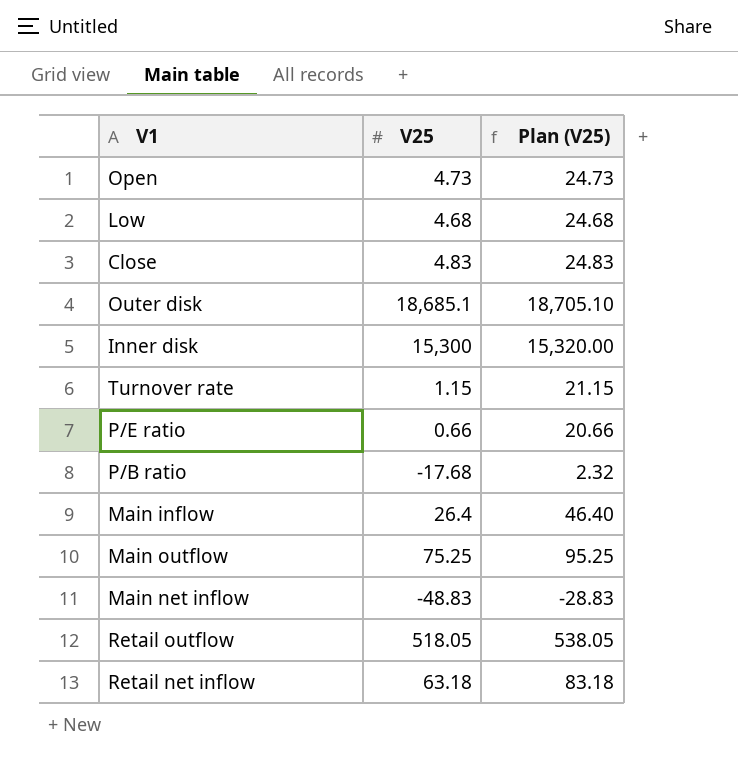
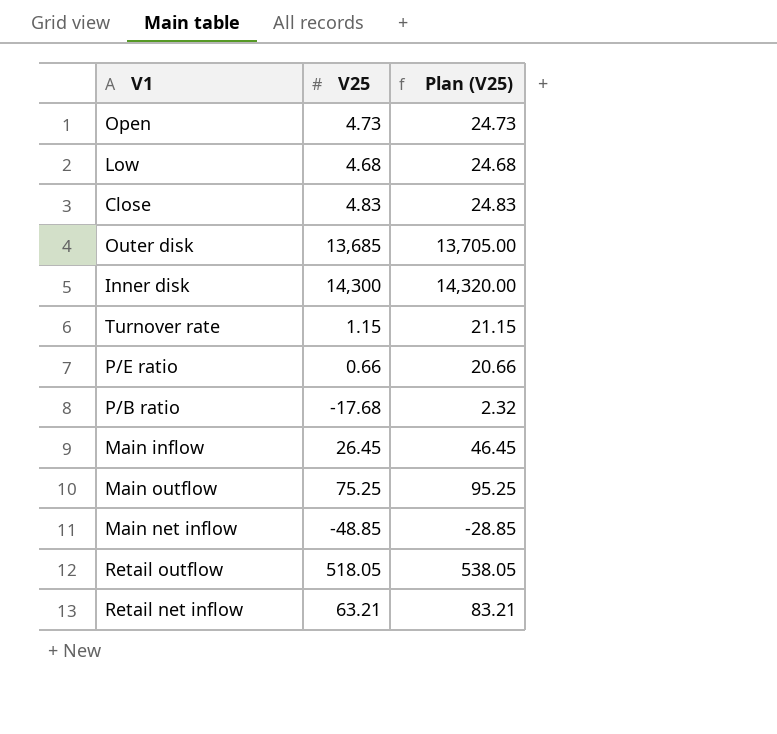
Outer disk | V25: 18,685.1 -> 13,685
Outer disk | Plan (V25): 18,705.10 -> 13,705.00
Inner disk | V25: 15,300 -> 14,300
Inner disk | Plan (V25): 15,320.00 -> 14,320.00
Main inflow | V25: 26.4 -> 26.45
Main inflow | Plan (V25): 46.40 -> 46.45
Main net inflow | V25: -48.83 -> -48.85
Main net inflow | Plan (V25): -28.83 -> -28.85
Retail net inflow | V25: 63.18 -> 63.21
Retail net inflow | Plan (V25): 83.18 -> 83.21

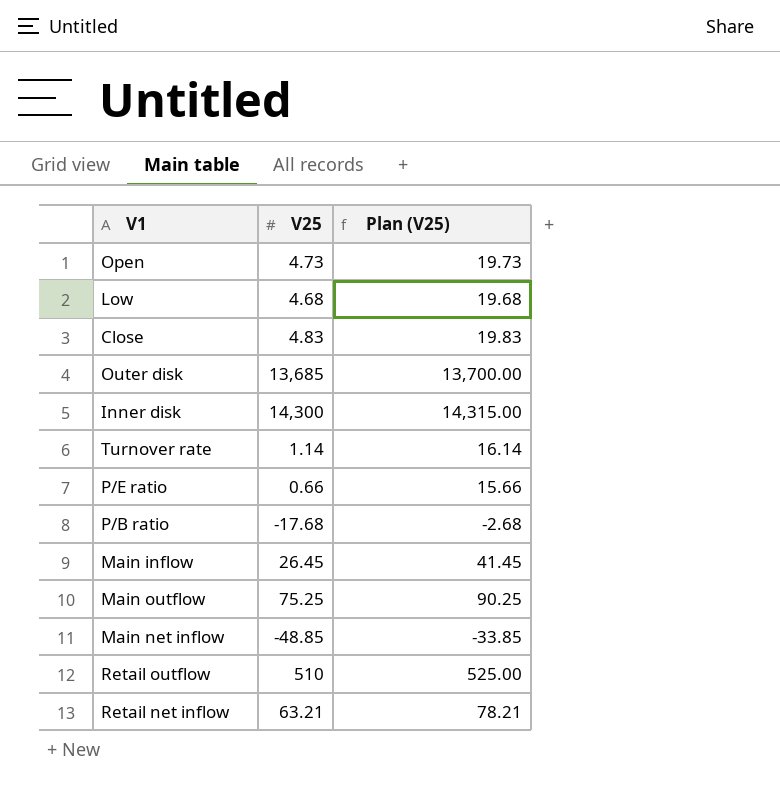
column Plan (V25) | formula: [V25] + 20 -> [V25] + 15
Turnover rate | V25: 1.15 -> 1.14
Retail outflow | V25: 518.05 -> 510

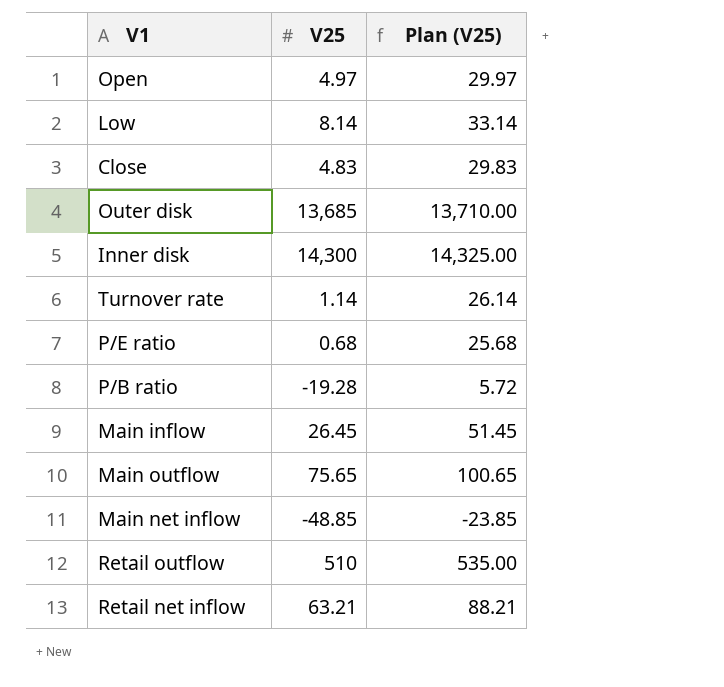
column Plan (V25) | formula: [V25] + 15 -> [V25] + 25
Open | V25: 4.73 -> 4.97
Low | V25: 4.68 -> 8.14
P/E ratio | V25: 0.66 -> 0.68
P/B ratio | V25: -17.68 -> -19.28
Main outflow | V25: 75.25 -> 75.65

